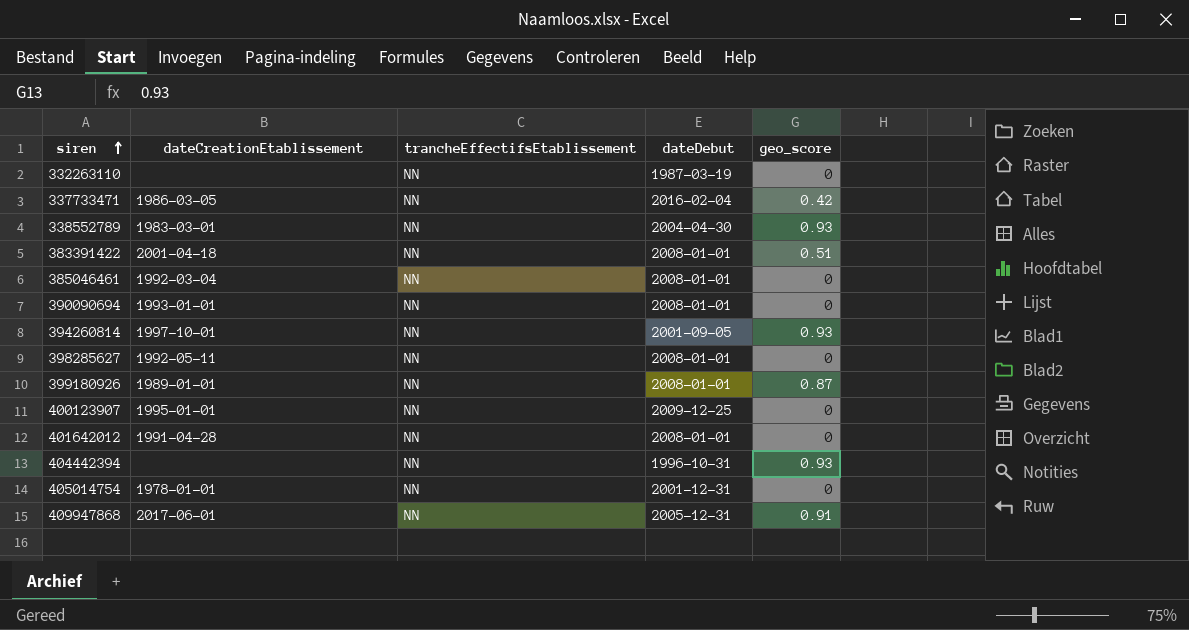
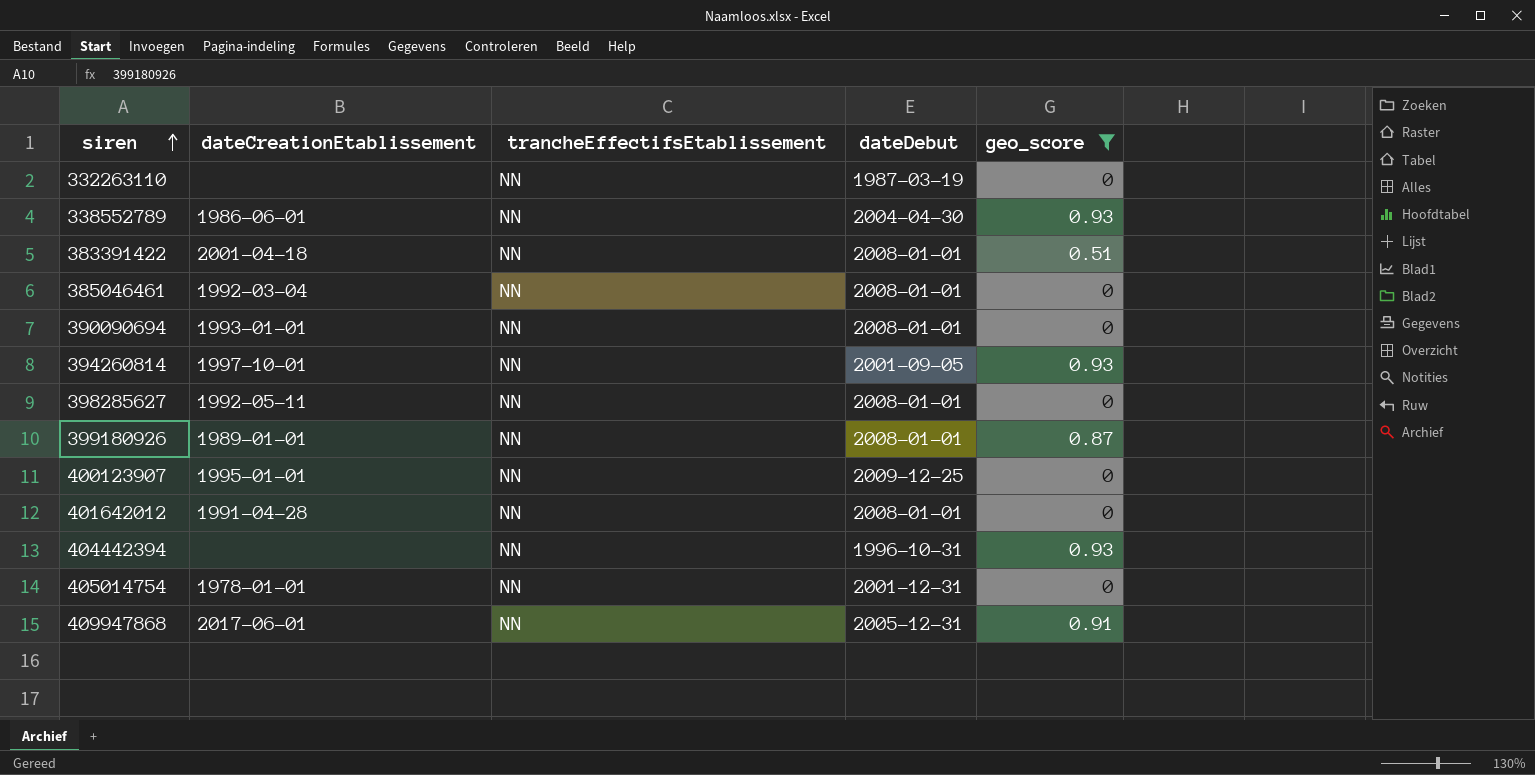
filter: none -> geo_score != 0.42
338552789 | dateCreationEtablissement: 1983-03-01 -> 1986-06-01

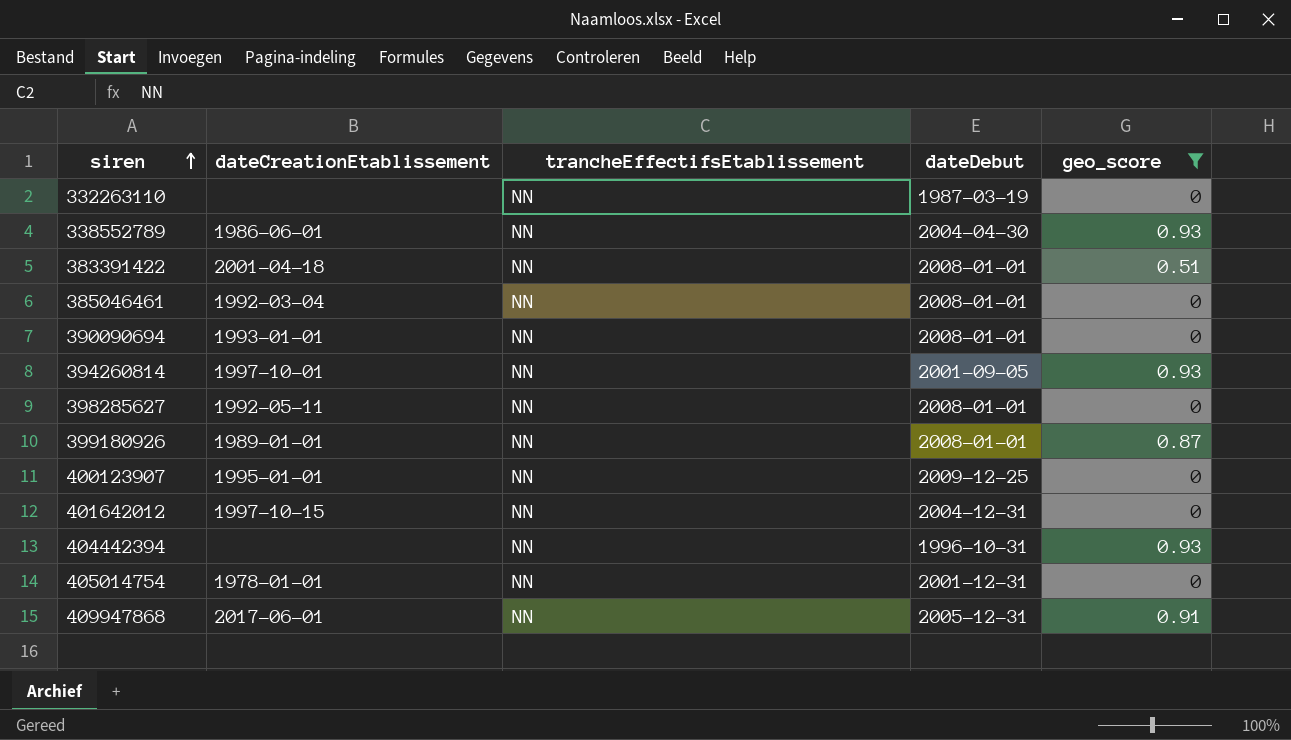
401642012 | dateCreationEtablissement: 1991-04-28 -> 1997-10-15
401642012 | dateDebut: 2008-01-01 -> 2004-12-31

